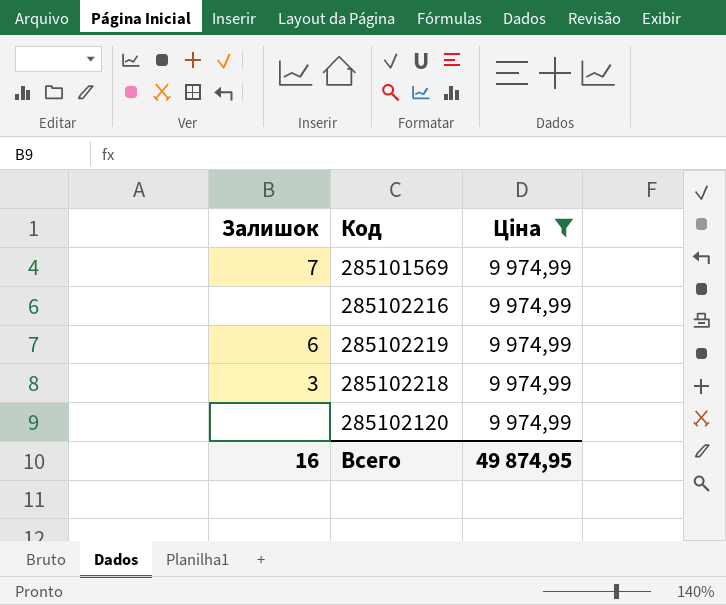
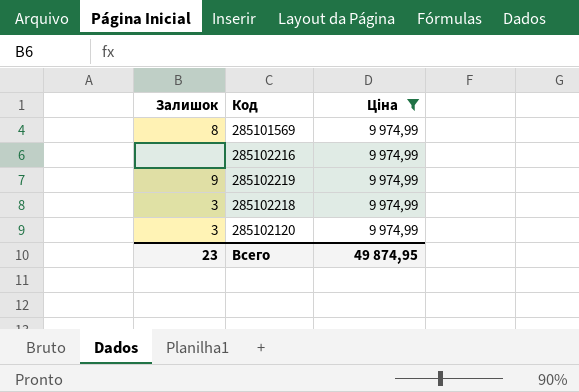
285101569 | Залишок: 7 -> 8
285102219 | Залишок: 6 -> 9
285102120 | Залишок: none -> 3
Всего | Залишок: 16 -> 23

